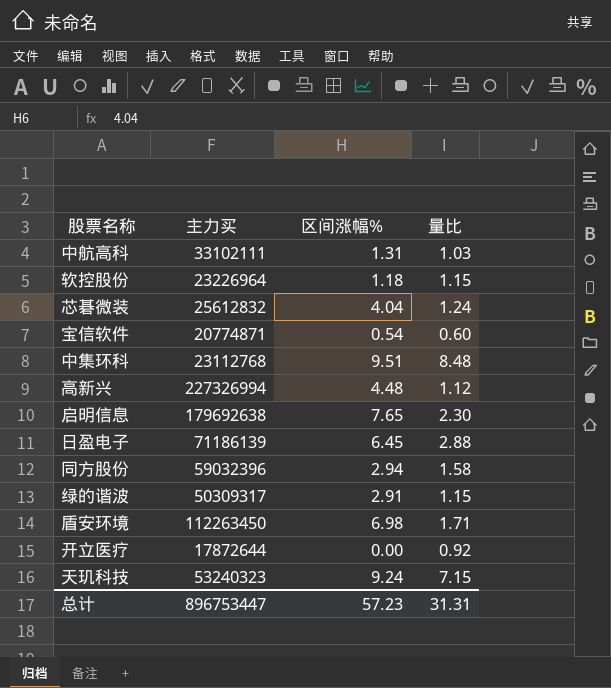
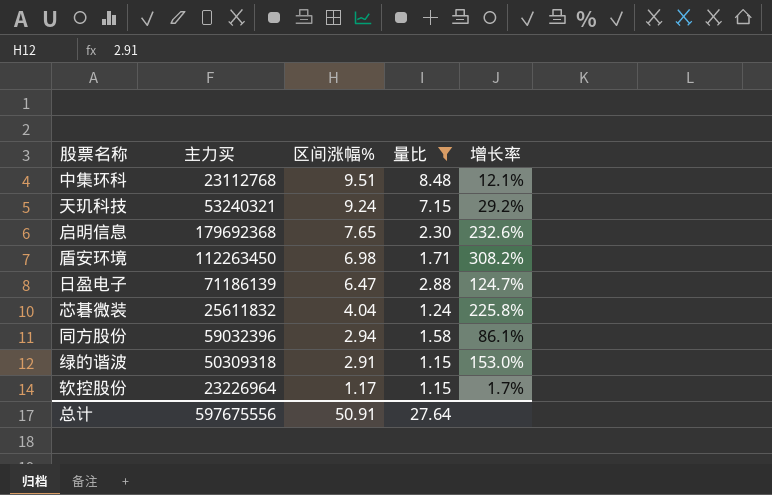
filter: none -> 量比 >= 1.15
row order: none -> 区间涨幅% descending
column 增长率 | formula: none -> ([区间涨幅%] - [量比]) / [量比]
天玑科技 | 主力买: 53240323 -> 53240321
启明信息 | 主力买: 179692638 -> 179692368
日盈电子 | 区间涨幅%: 6.45 -> 6.47
芯碁微装 | 主力买: 25612832 -> 25611832
绿的谐波 | 主力买: 50309317 -> 50309318
软控股份 | 区间涨幅%: 1.18 -> 1.17
总计 | 主力买: 896753447 -> 597675556
总计 | 区间涨幅%: 57.23 -> 50.91
总计 | 量比: 31.31 -> 27.64

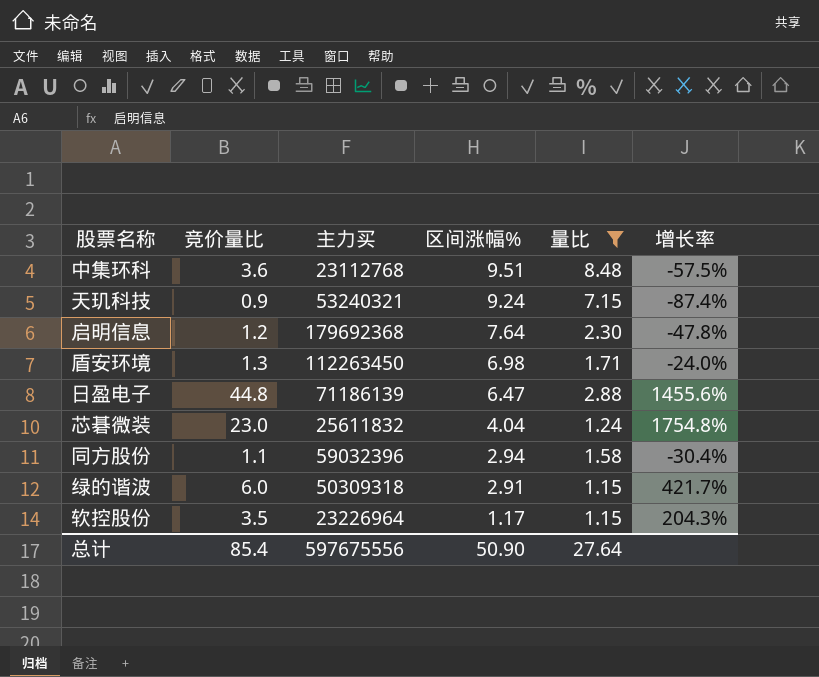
column 竞价量比 | position: none -> 2
column 增长率 | formula: ([区间涨幅%] - [量比]) / [量比] -> ([竞价量比] - [量比]) / [量比]
启明信息 | 区间涨幅%: 7.65 -> 7.64
总计 | 区间涨幅%: 50.91 -> 50.90

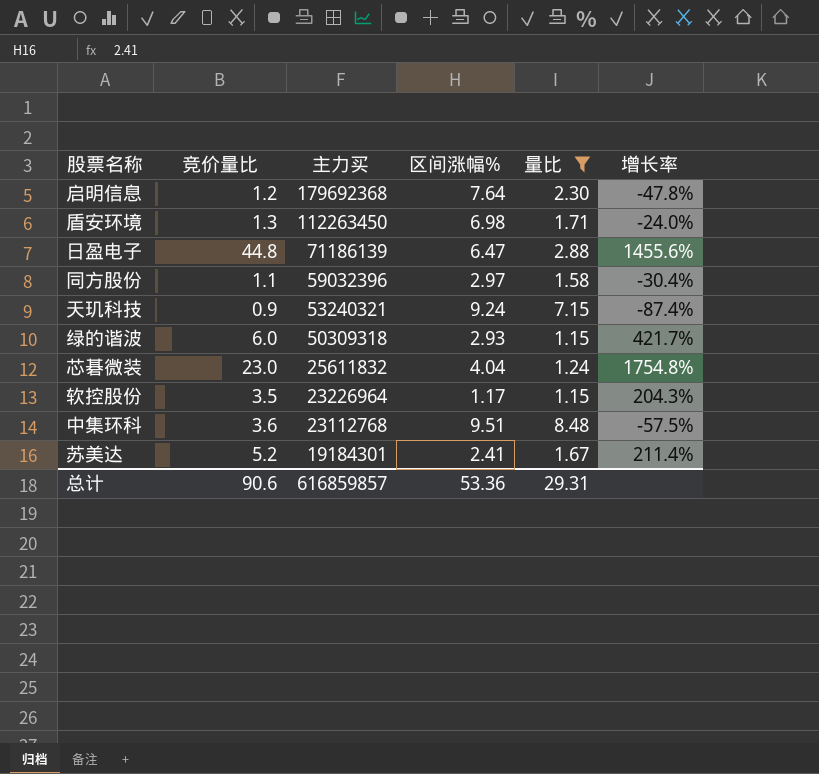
row order: 区间涨幅% descending -> 主力买 descending
同方股份 | 区间涨幅%: 2.94 -> 2.97
绿的谐波 | 区间涨幅%: 2.91 -> 2.93
row 苏美达: none -> 5.2 | 19184301 | 2.41 | 1.67 | 211.4%
总计 | 竞价量比: 85.4 -> 90.6
总计 | 主力买: 597675556 -> 616859857
总计 | 区间涨幅%: 50.90 -> 53.36
总计 | 量比: 27.64 -> 29.31

